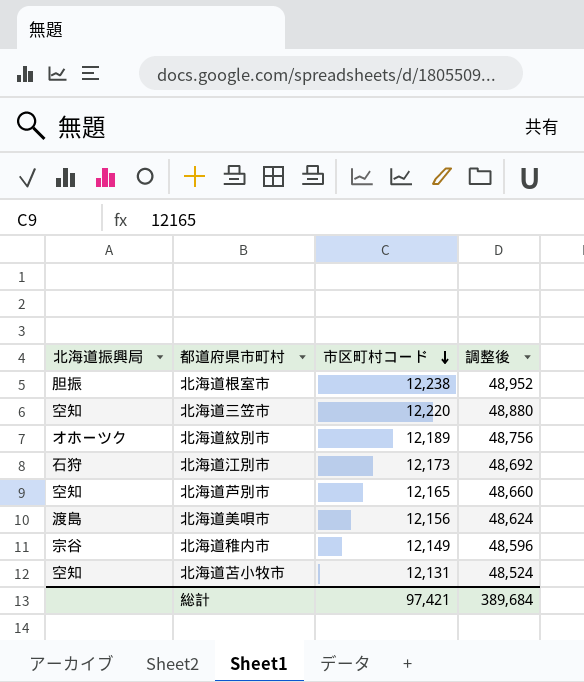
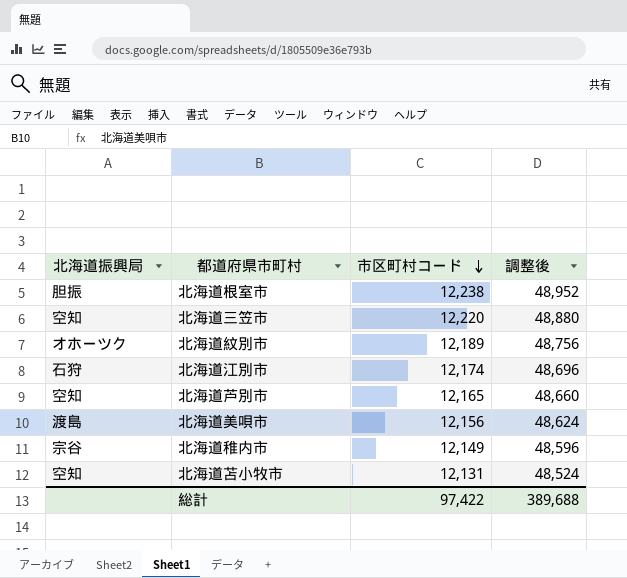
北海道江別市 | 市区町村コード: 12,173 -> 12,174
北海道江別市 | 調整後: 48,692 -> 48,696
総計 | 市区町村コード: 97,421 -> 97,422
総計 | 調整後: 389,684 -> 389,688

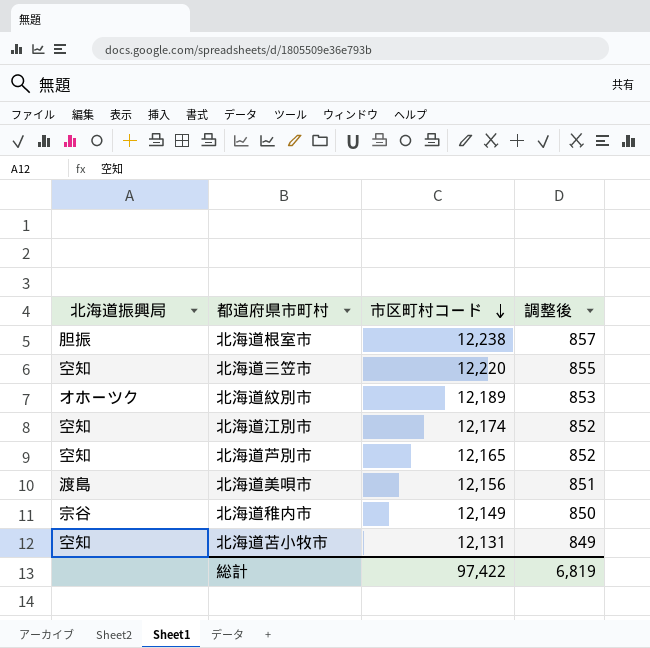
column 調整後 | formula: [市区町村コード] * 4 -> [市区町村コード] * 0.07
北海道江別市 | 北海道振興局: 石狩 -> 空知
総計 | 調整後: 389,688 -> 6,819

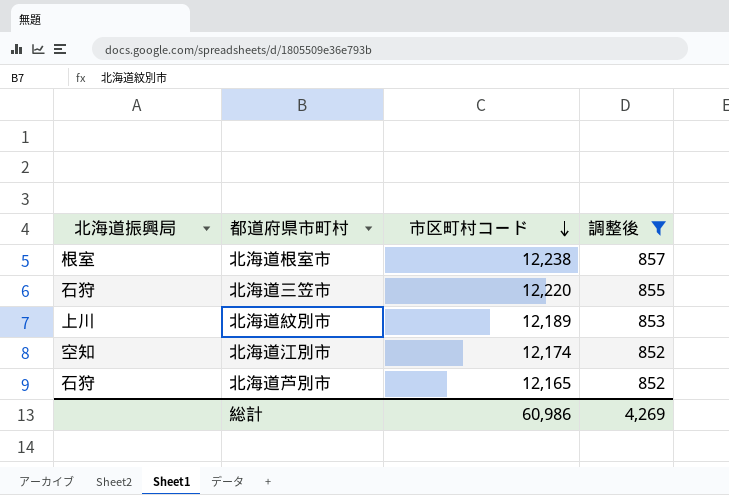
filter: none -> 調整後 >= 852
北海道根室市 | 北海道振興局: 胆振 -> 根室
北海道三笠市 | 北海道振興局: 空知 -> 石狩
北海道紋別市 | 北海道振興局: オホーツク -> 上川
北海道芦別市 | 北海道振興局: 空知 -> 石狩
総計 | 市区町村コード: 97,422 -> 60,986
総計 | 調整後: 6,819 -> 4,269

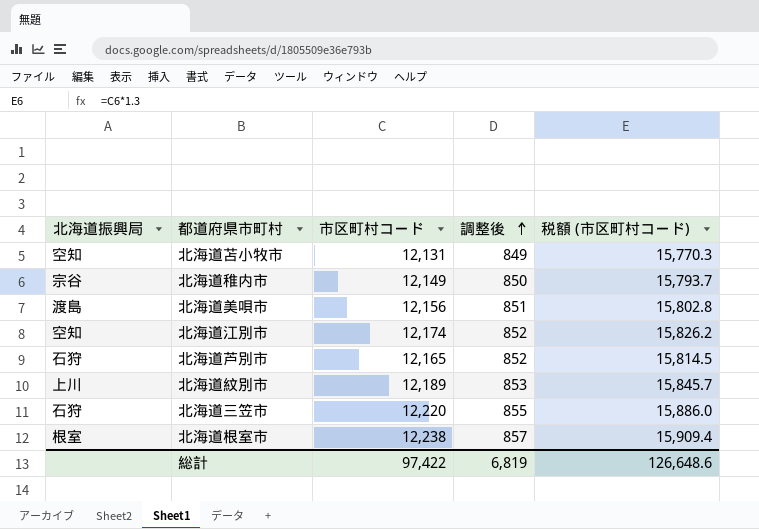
filter: 調整後 >= 852 -> none
row order: 市区町村コード descending -> 調整後 ascending
column 税額 (市区町村コード) | formula: none -> [市区町村コード] * 1.3
総計 | 市区町村コード: 60,986 -> 97,422
総計 | 調整後: 4,269 -> 6,819

